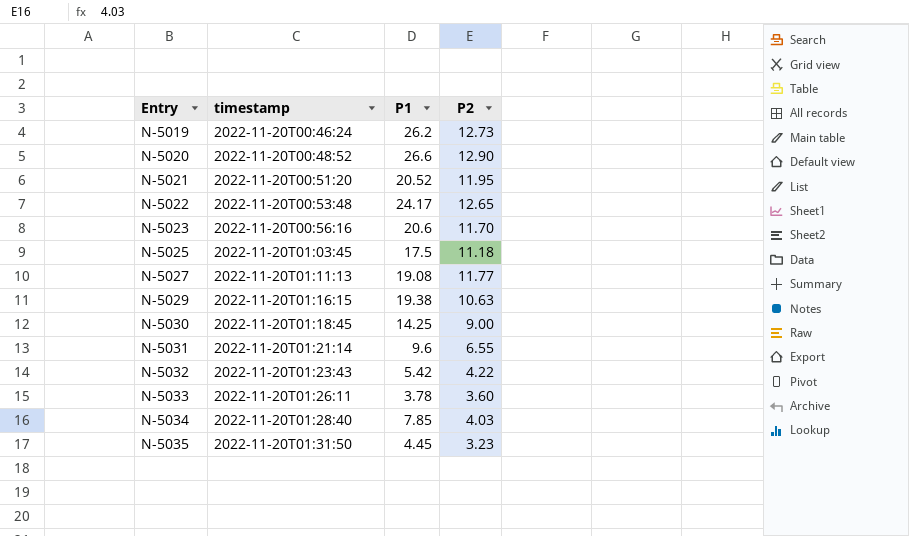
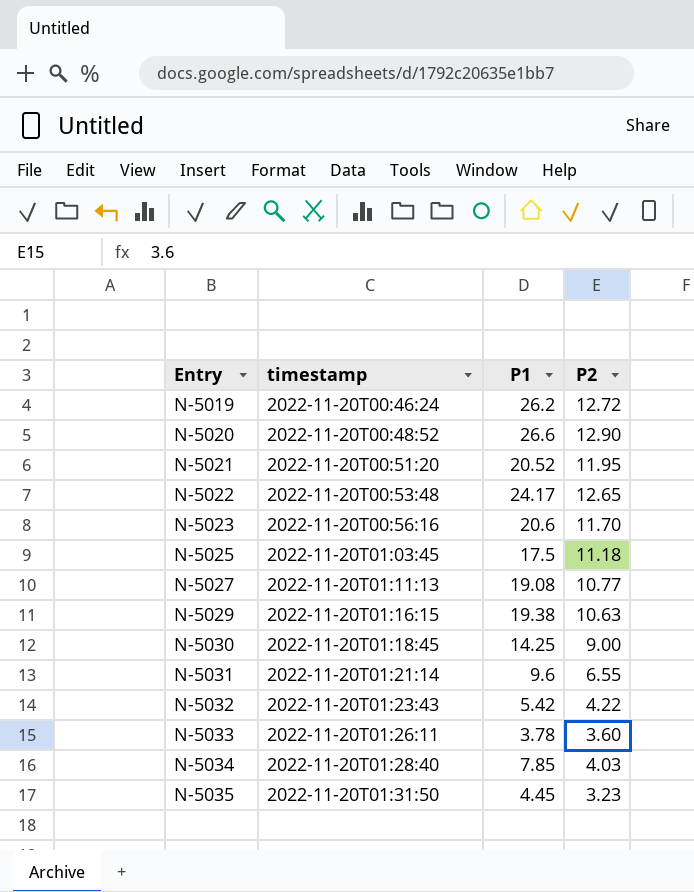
N-5019 | P2: 12.73 -> 12.72
N-5027 | P2: 11.77 -> 10.77

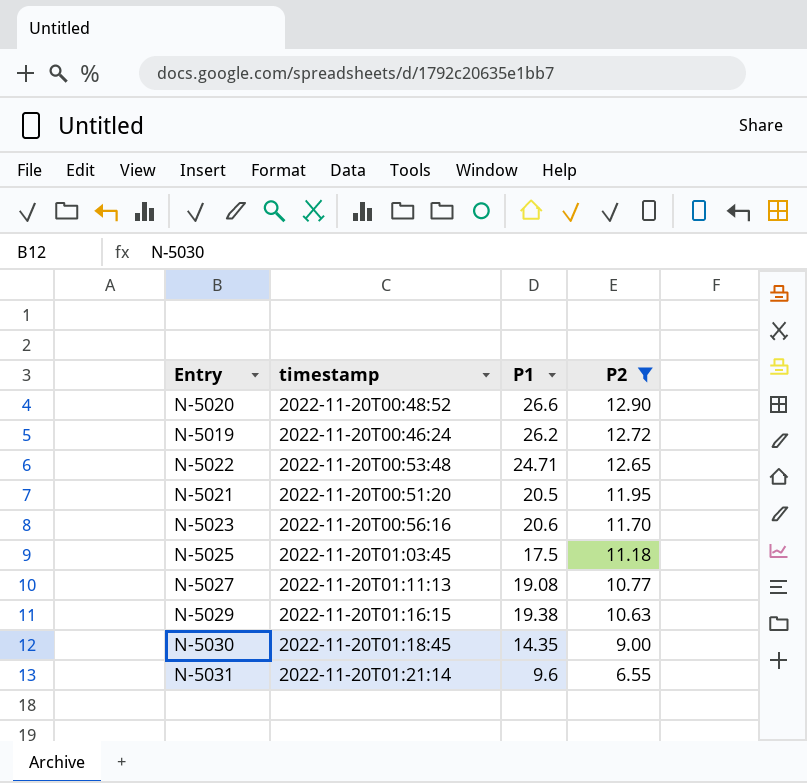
filter: none -> P2 >= 6.55
row order: Entry ascending -> P2 descending
N-5022 | P1: 24.17 -> 24.71
N-5021 | P1: 20.52 -> 20.5
N-5030 | P1: 14.25 -> 14.35

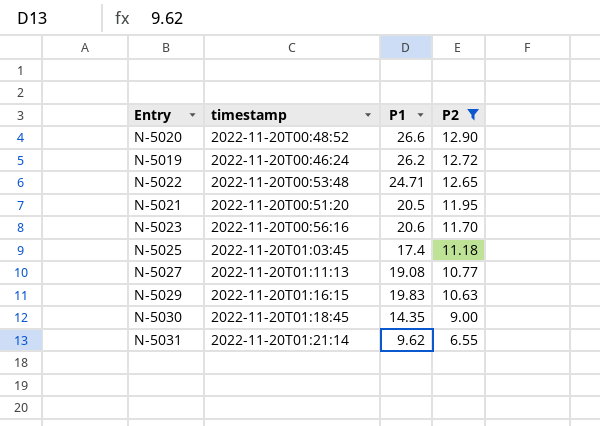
N-5025 | P1: 17.5 -> 17.4
N-5029 | P1: 19.38 -> 19.83
N-5031 | P1: 9.6 -> 9.62

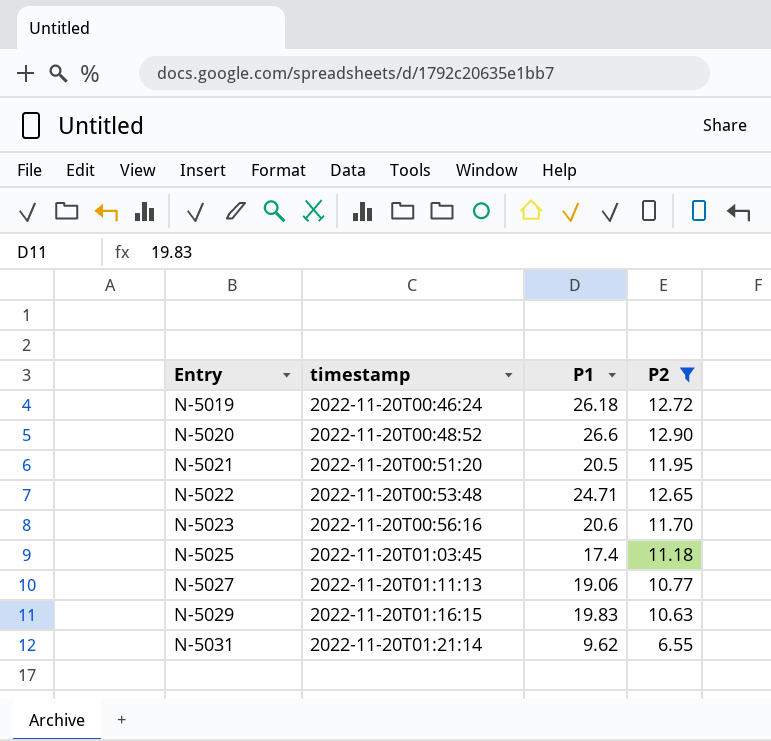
row order: P2 descending -> Entry ascending
row N-5030: 2022-11-20T01:18:45 | 14.35 | 9.00 -> none
N-5019 | P1: 26.2 -> 26.18
N-5027 | P1: 19.08 -> 19.06

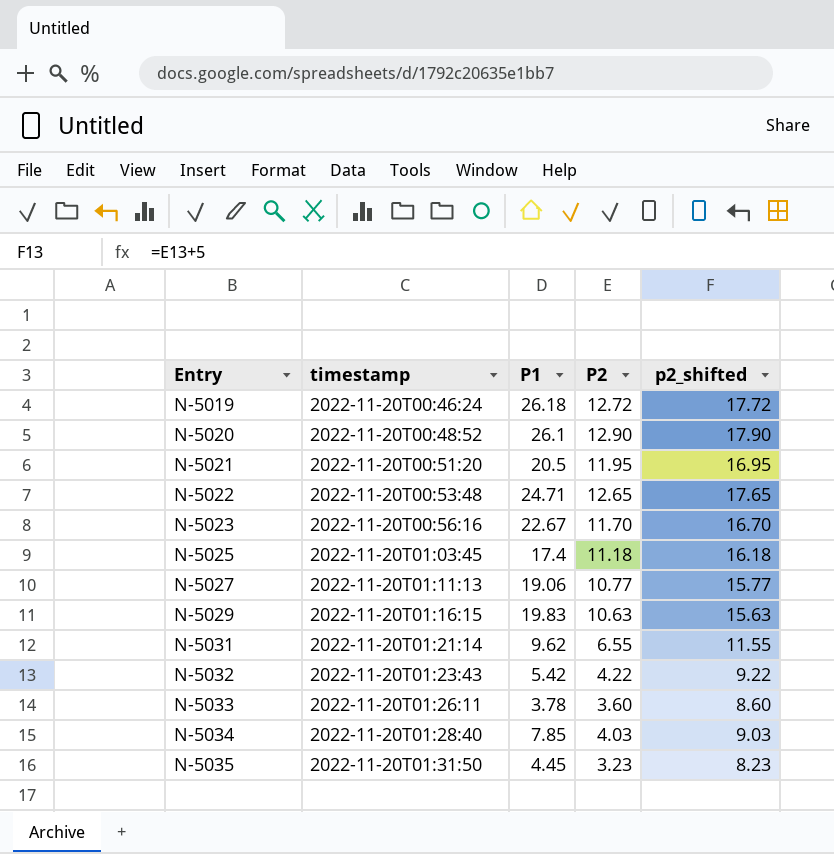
filter: P2 >= 6.55 -> none
column p2_shifted | formula: none -> [P2] + 5
N-5020 | P1: 26.6 -> 26.1
N-5023 | P1: 20.6 -> 22.67

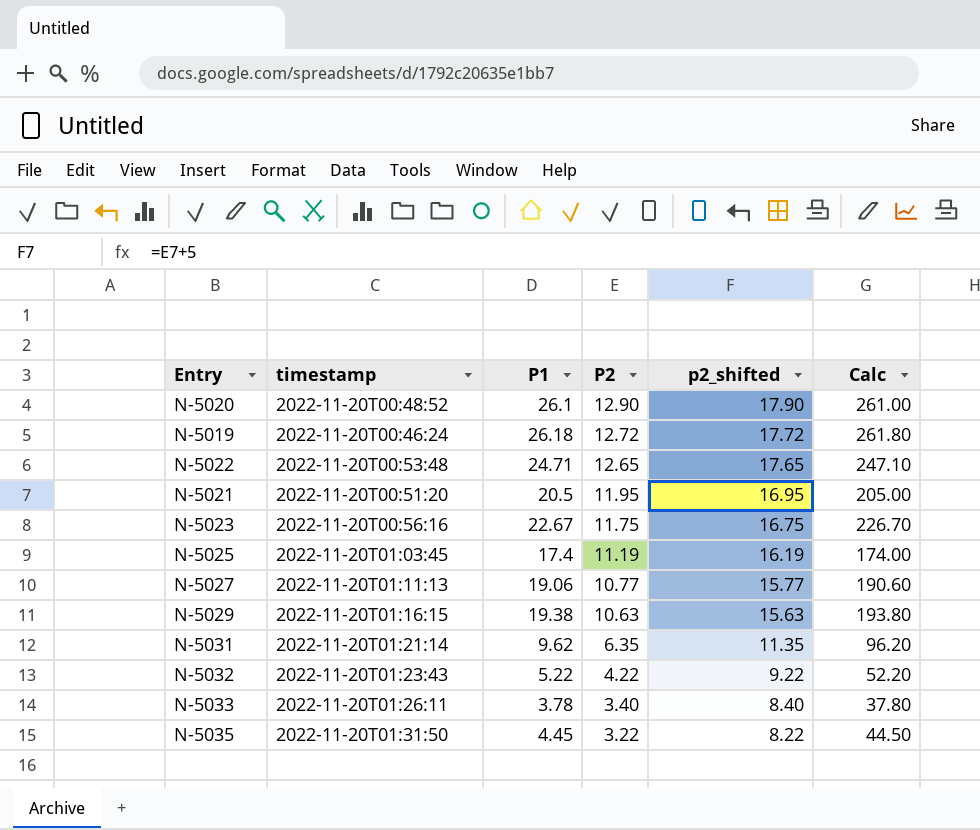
row order: Entry ascending -> P2 descending
column Calc | formula: none -> [P1] * 10
row N-5034: 2022-11-20T01:28:40 | 7.85 | 4.03 | 9.03 -> none
N-5023 | P2: 11.70 -> 11.75
N-5023 | p2_shifted: 16.70 -> 16.75
N-5025 | P2: 11.18 -> 11.19
N-5025 | p2_shifted: 16.18 -> 16.19
N-5029 | P1: 19.83 -> 19.38
N-5031 | P2: 6.55 -> 6.35
N-5031 | p2_shifted: 11.55 -> 11.35
N-5032 | P1: 5.42 -> 5.22
N-5033 | P2: 3.60 -> 3.40
N-5033 | p2_shifted: 8.60 -> 8.40
N-5035 | P2: 3.23 -> 3.22
N-5035 | p2_shifted: 8.23 -> 8.22

